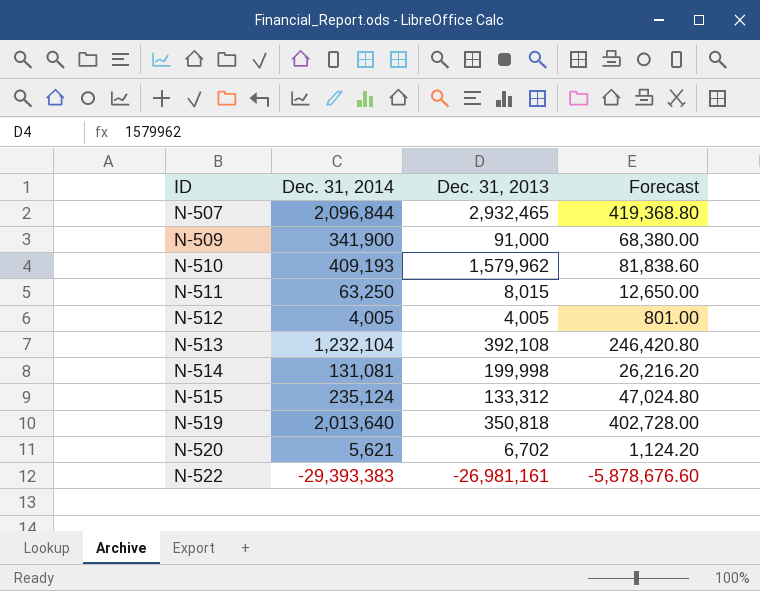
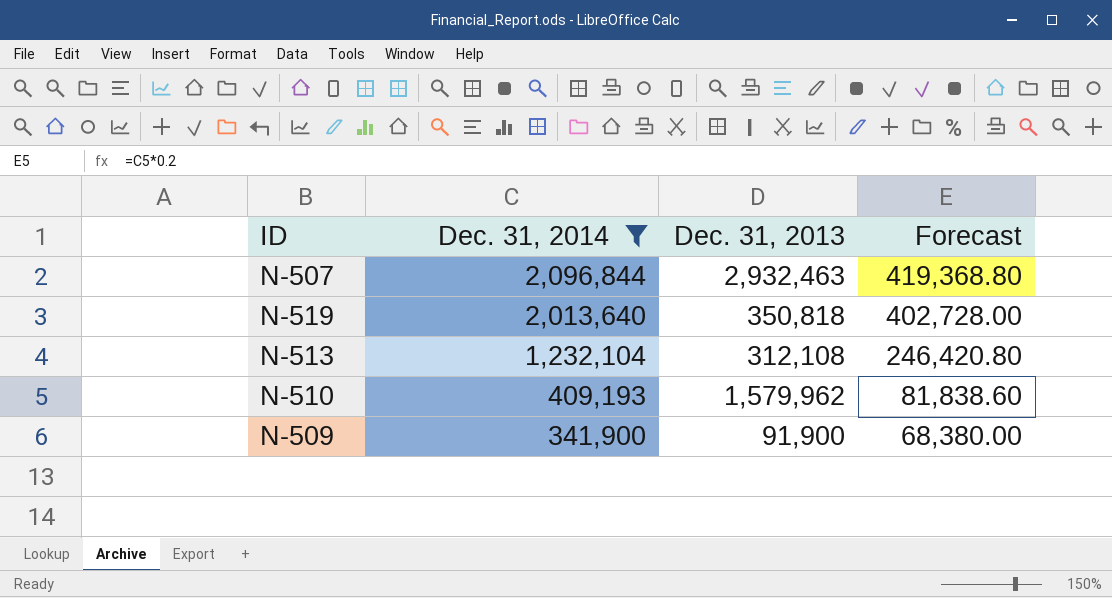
filter: none -> Dec. 31, 2014 >= 341,900
row order: ID ascending -> Dec. 31, 2014 descending
N-507 | Dec. 31, 2013: 2,932,465 -> 2,932,463
N-513 | Dec. 31, 2013: 392,108 -> 312,108
N-509 | Dec. 31, 2013: 91,000 -> 91,900

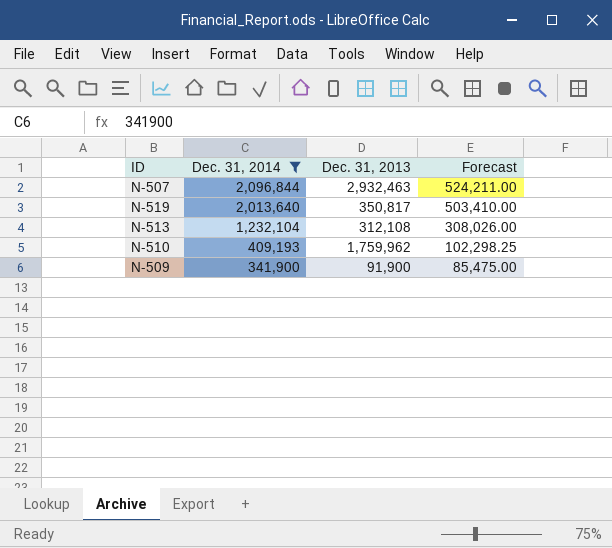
column Forecast | formula: [Dec. 31, 2014] * 0.2 -> [Dec. 31, 2014] * 0.25
N-519 | Dec. 31, 2013: 350,818 -> 350,817
N-510 | Dec. 31, 2013: 1,579,962 -> 1,759,962

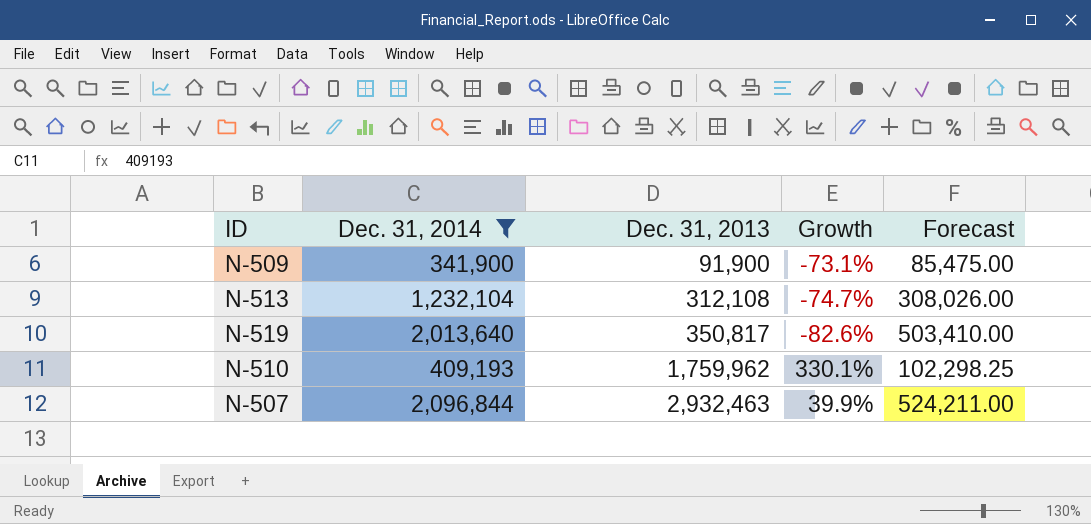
row order: Dec. 31, 2014 descending -> Dec. 31, 2013 ascending
column Growth | formula: none -> ([Dec. 31, 2013] - [Dec. 31, 2014]) / [Dec. 31, 2014]

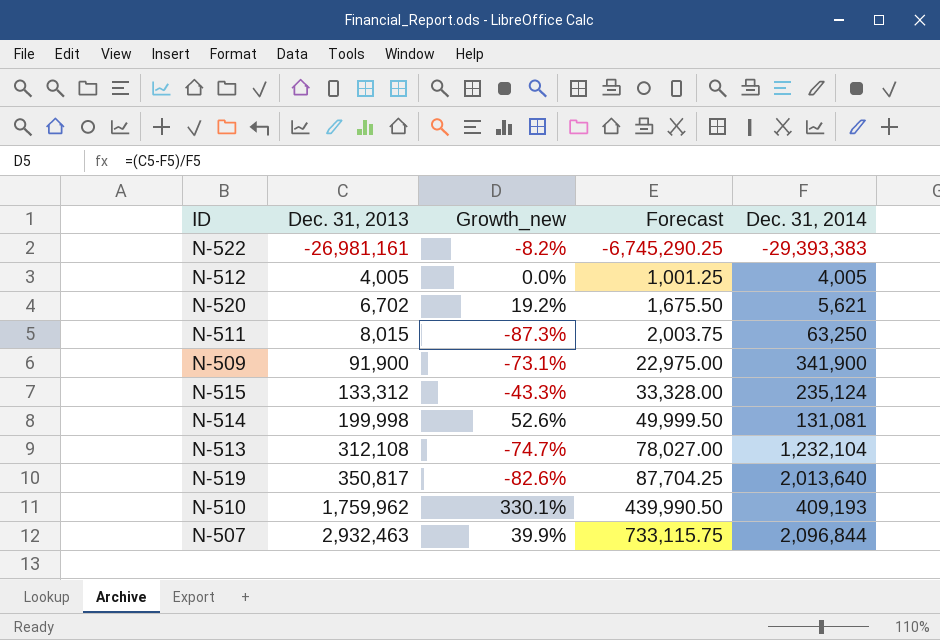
filter: Dec. 31, 2014 >= 341,900 -> none
column name: Growth -> Growth_new
column Forecast | formula: [Dec. 31, 2014] * 0.25 -> [Dec. 31, 2013] * 0.25
column Dec. 31, 2014 | position: 2 -> 5

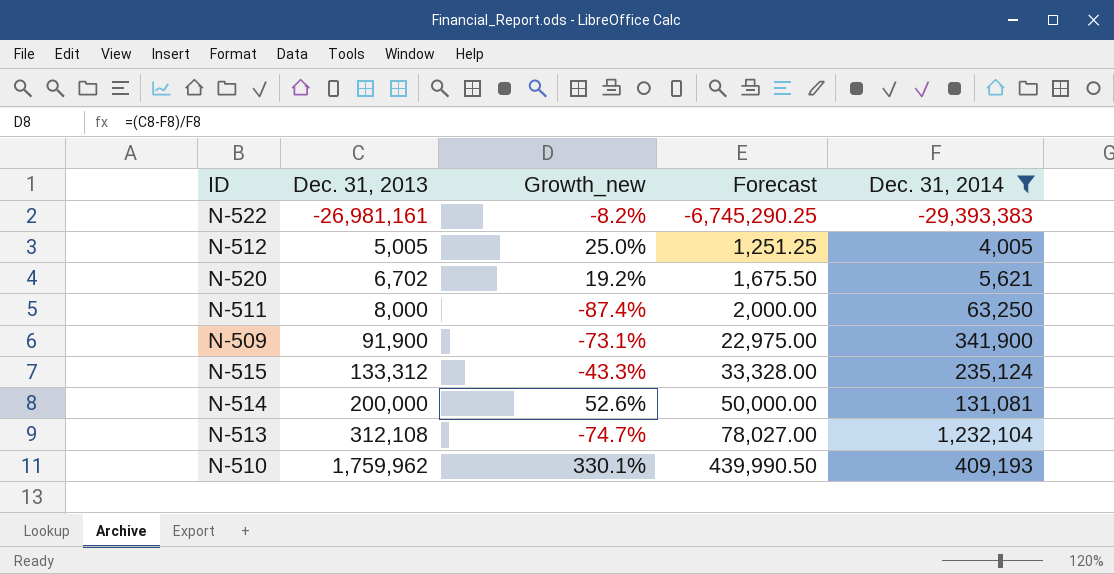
filter: none -> Dec. 31, 2014 <= 1,232,104
N-512 | Dec. 31, 2013: 4,005 -> 5,005
N-512 | Growth_new: 0.0% -> 25.0%
N-512 | Forecast: 1,001.25 -> 1,251.25
N-511 | Dec. 31, 2013: 8,015 -> 8,000
N-511 | Growth_new: -87.3% -> -87.4%
N-511 | Forecast: 2,003.75 -> 2,000.00
N-514 | Dec. 31, 2013: 199,998 -> 200,000
N-514 | Forecast: 49,999.50 -> 50,000.00

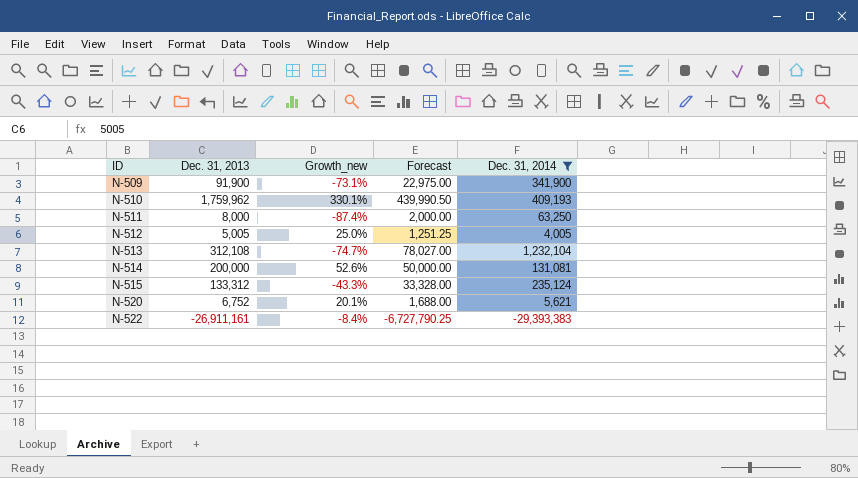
row order: Dec. 31, 2013 ascending -> ID ascending
N-520 | Dec. 31, 2013: 6,702 -> 6,752
N-520 | Growth_new: 19.2% -> 20.1%
N-520 | Forecast: 1,675.50 -> 1,688.00
N-522 | Dec. 31, 2013: -26,981,161 -> -26,911,161
N-522 | Growth_new: -8.2% -> -8.4%
N-522 | Forecast: -6,745,290.25 -> -6,727,790.25

